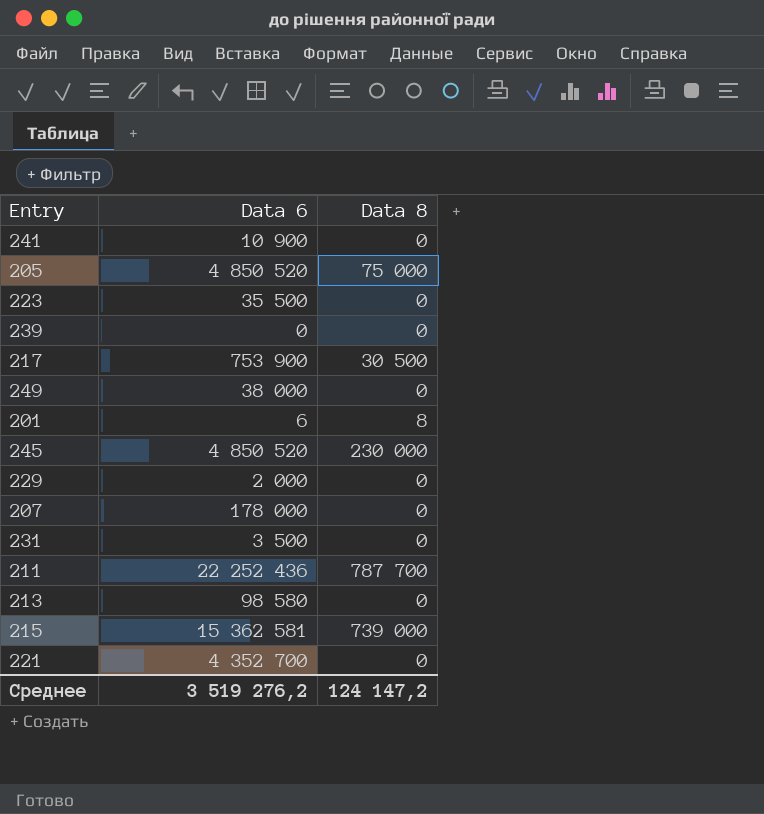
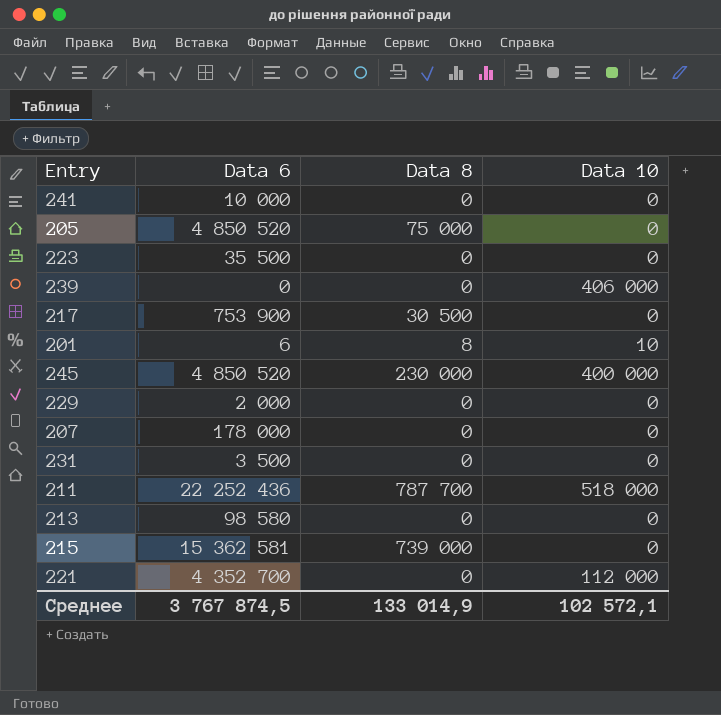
column Data 10 | position: none -> 4
row 249: 38 000 | 0 -> none
241 | Data 6: 10 900 -> 10 000
Среднее | Data 6: 3 519 276,2 -> 3 767 874,5
Среднее | Data 8: 124 147,2 -> 133 014,9

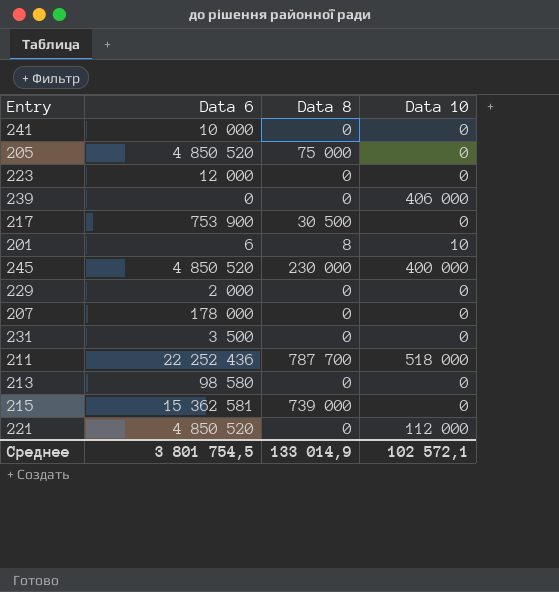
223 | Data 6: 35 500 -> 12 000
221 | Data 6: 4 352 700 -> 4 850 520
Среднее | Data 6: 3 767 874,5 -> 3 801 754,5

